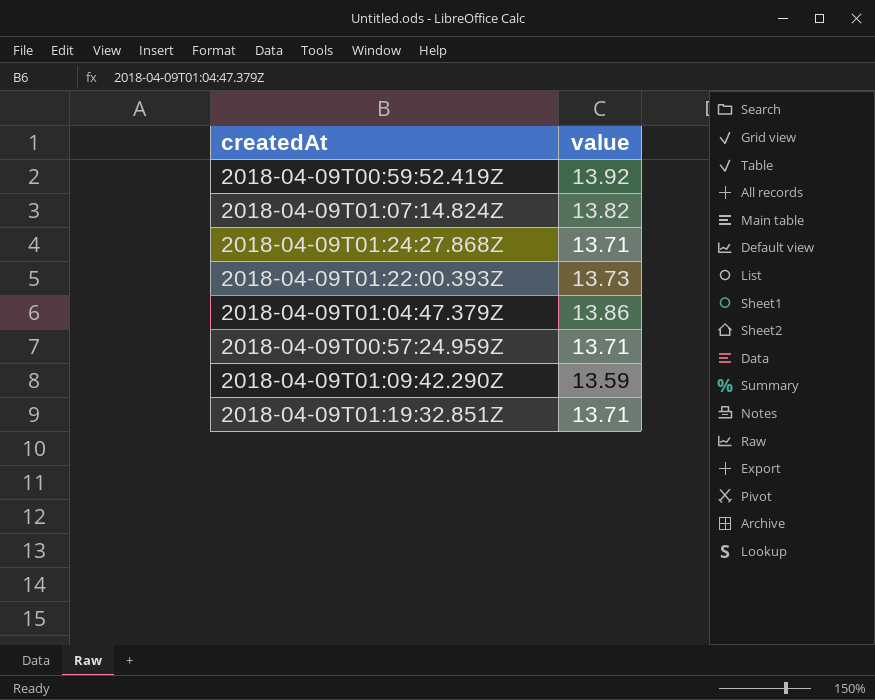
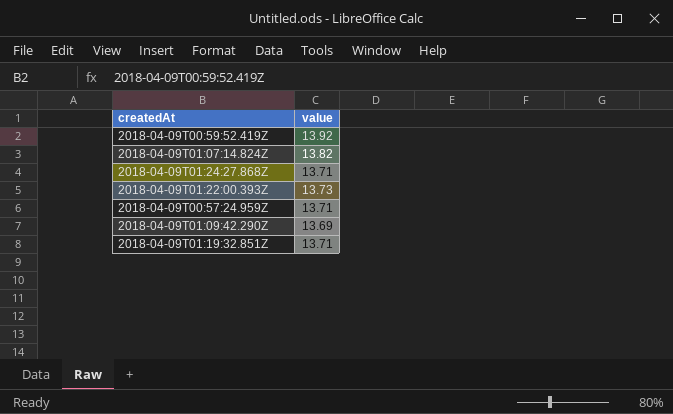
row 2018-04-09T01:04:47.379Z: 13.86 -> none
2018-04-09T01:09:42.290Z | value: 13.59 -> 13.69

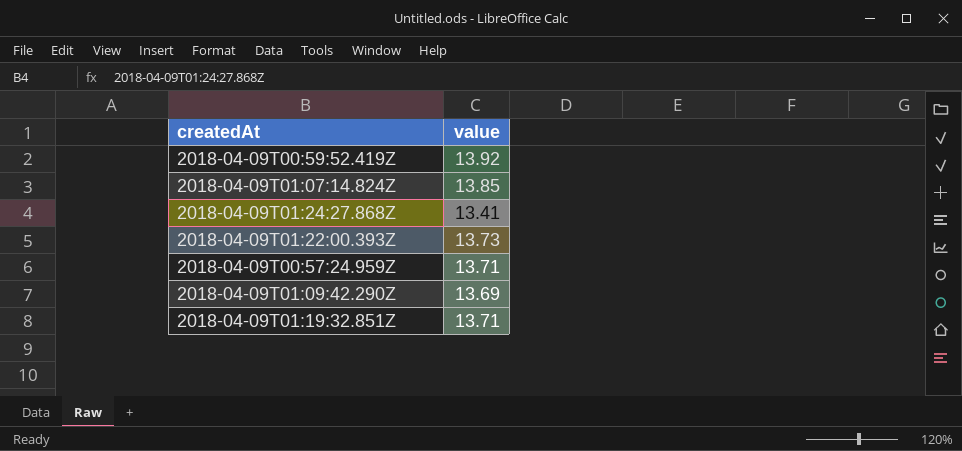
2018-04-09T01:07:14.824Z | value: 13.82 -> 13.85
2018-04-09T01:24:27.868Z | value: 13.71 -> 13.41

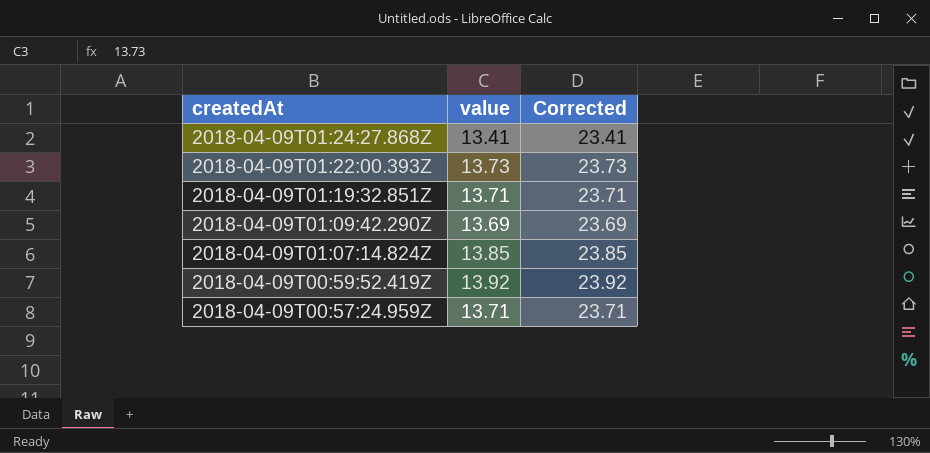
row order: none -> createdAt descending
column Corrected | formula: none -> [value] + 10

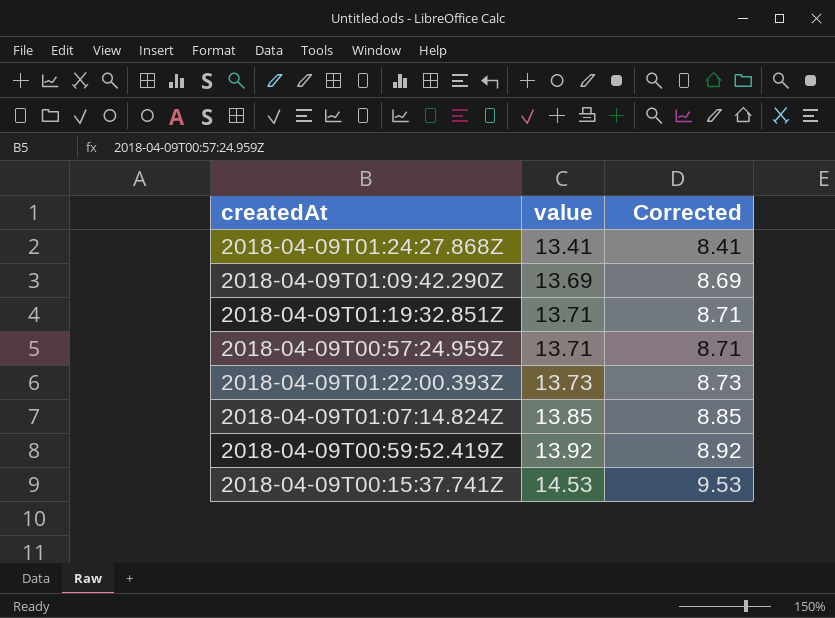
row order: createdAt descending -> value ascending
column Corrected | formula: [value] + 10 -> [value] - 5
row 2018-04-09T00:15:37.741Z: none -> 14.53 | 9.53

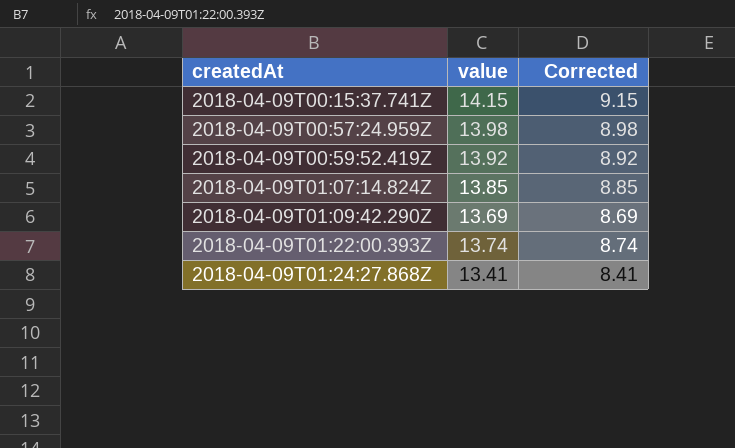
row order: value ascending -> createdAt ascending
row 2018-04-09T01:19:32.851Z: 13.71 | 8.71 -> none
2018-04-09T00:15:37.741Z | value: 14.53 -> 14.15
2018-04-09T00:15:37.741Z | Corrected: 9.53 -> 9.15
2018-04-09T00:57:24.959Z | value: 13.71 -> 13.98
2018-04-09T00:57:24.959Z | Corrected: 8.71 -> 8.98
2018-04-09T01:22:00.393Z | value: 13.73 -> 13.74
2018-04-09T01:22:00.393Z | Corrected: 8.73 -> 8.74

